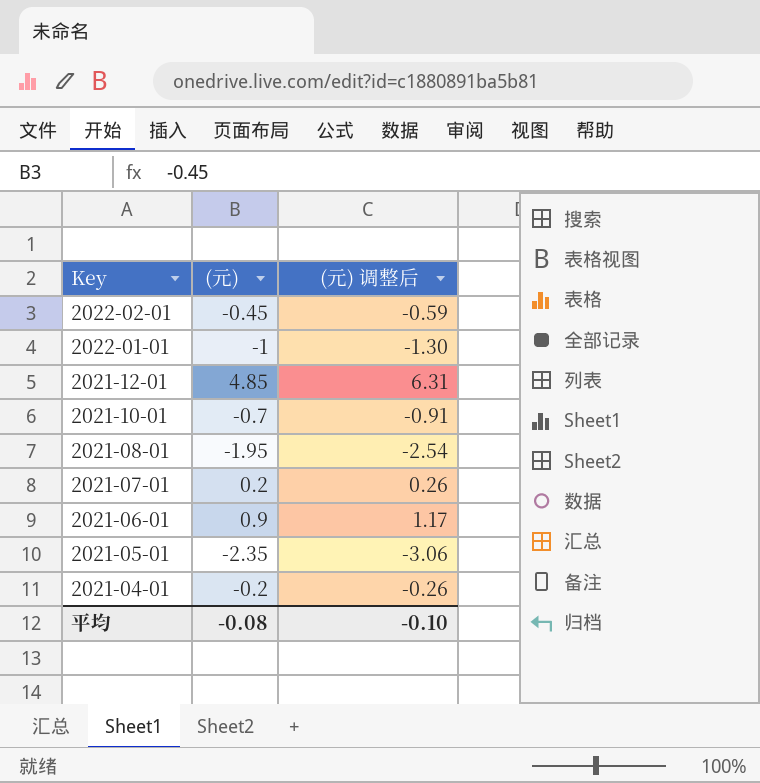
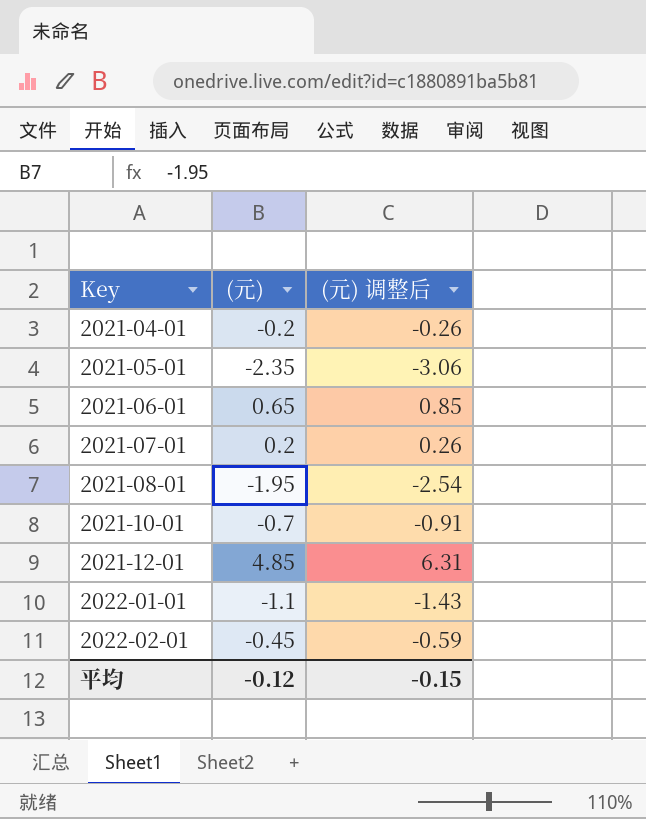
row order: Key descending -> Key ascending
2021-06-01 | (元): 0.9 -> 0.65
2021-06-01 | (元) 调整后: 1.17 -> 0.85
2022-01-01 | (元): -1 -> -1.1
2022-01-01 | (元) 调整后: -1.30 -> -1.43
平均 | (元): -0.08 -> -0.12
平均 | (元) 调整后: -0.10 -> -0.15

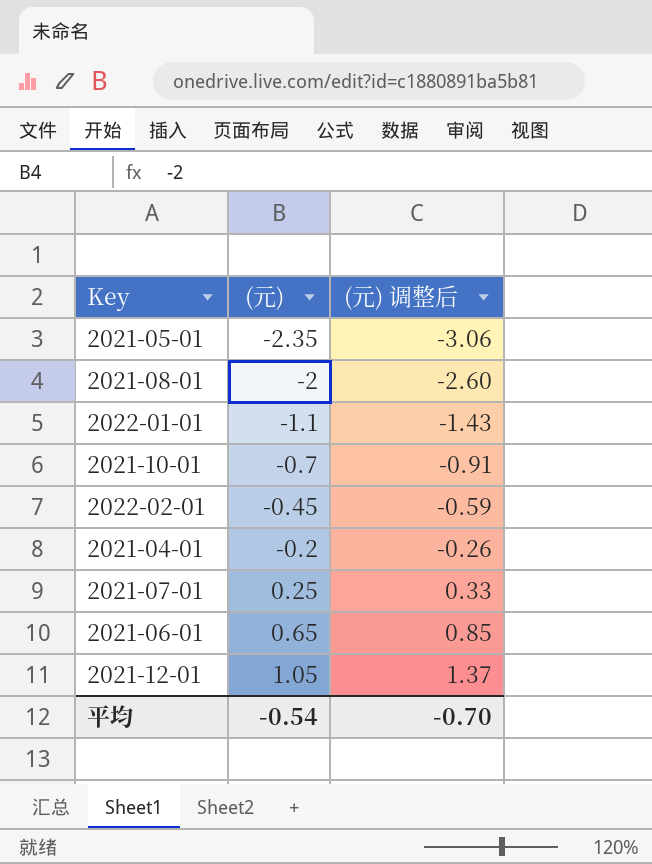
row order: Key ascending -> (元) ascending
2021-08-01 | (元): -1.95 -> -2
2021-08-01 | (元) 调整后: -2.54 -> -2.60
2021-07-01 | (元): 0.2 -> 0.25
2021-07-01 | (元) 调整后: 0.26 -> 0.33
2021-12-01 | (元): 4.85 -> 1.05
2021-12-01 | (元) 调整后: 6.31 -> 1.37
平均 | (元): -0.12 -> -0.54
平均 | (元) 调整后: -0.15 -> -0.70

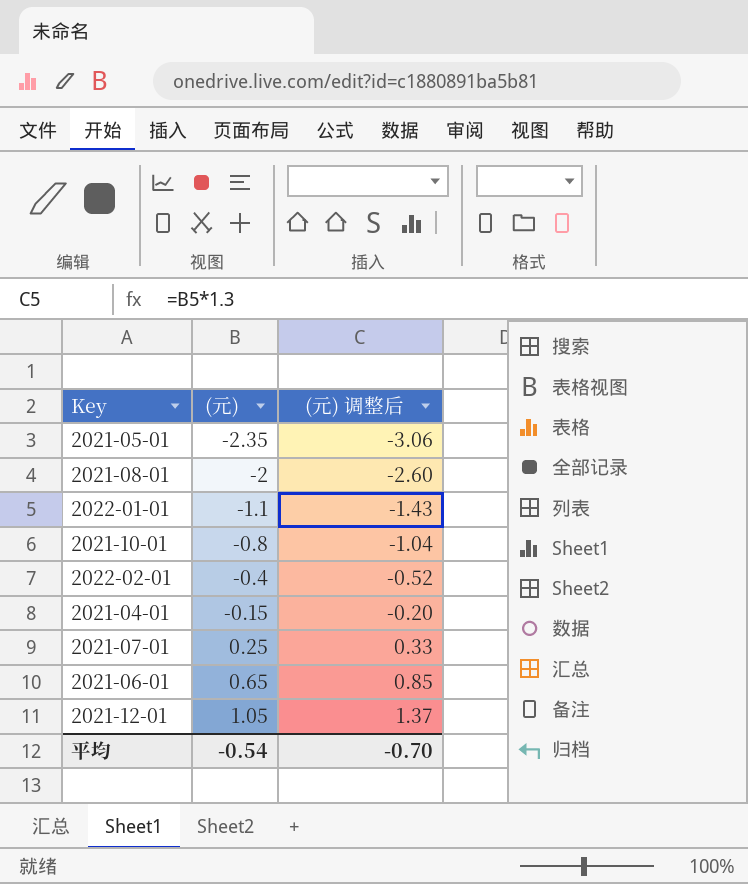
2021-10-01 | (元): -0.7 -> -0.8
2021-10-01 | (元) 调整后: -0.91 -> -1.04
2022-02-01 | (元): -0.45 -> -0.4
2022-02-01 | (元) 调整后: -0.59 -> -0.52
2021-04-01 | (元): -0.2 -> -0.15
2021-04-01 | (元) 调整后: -0.26 -> -0.20

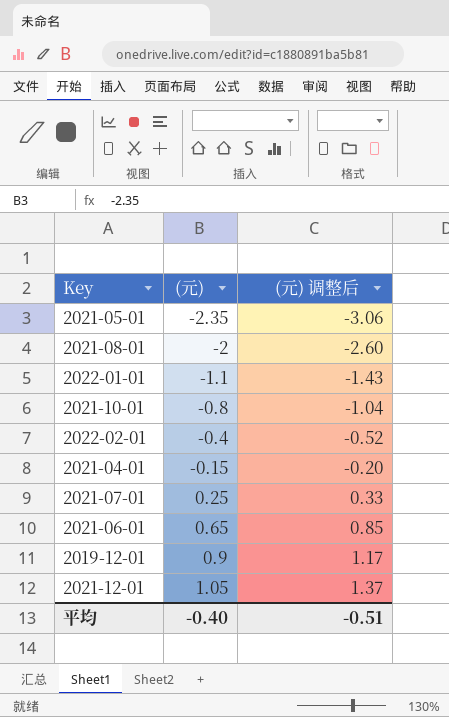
row 2019-12-01: none -> 0.9 | 1.17
平均 | (元): -0.54 -> -0.40
平均 | (元) 调整后: -0.70 -> -0.51

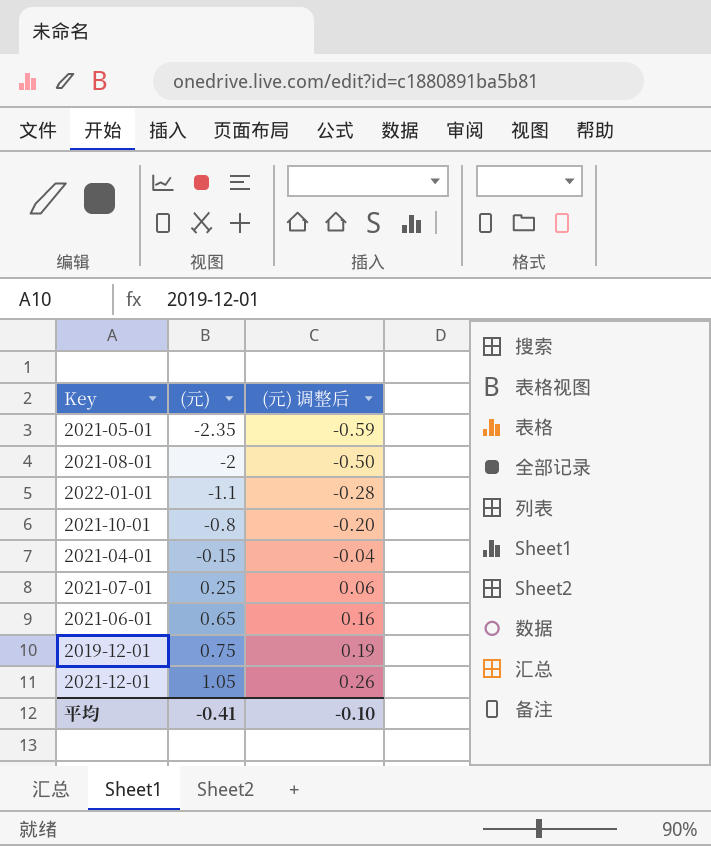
column (元) 调整后 | formula: [(元)] * 1.3 -> [(元)] * 0.25
row 2022-02-01: -0.4 | -0.52 -> none
2019-12-01 | (元): 0.9 -> 0.75
平均 | (元): -0.40 -> -0.41
平均 | (元) 调整后: -0.51 -> -0.10

